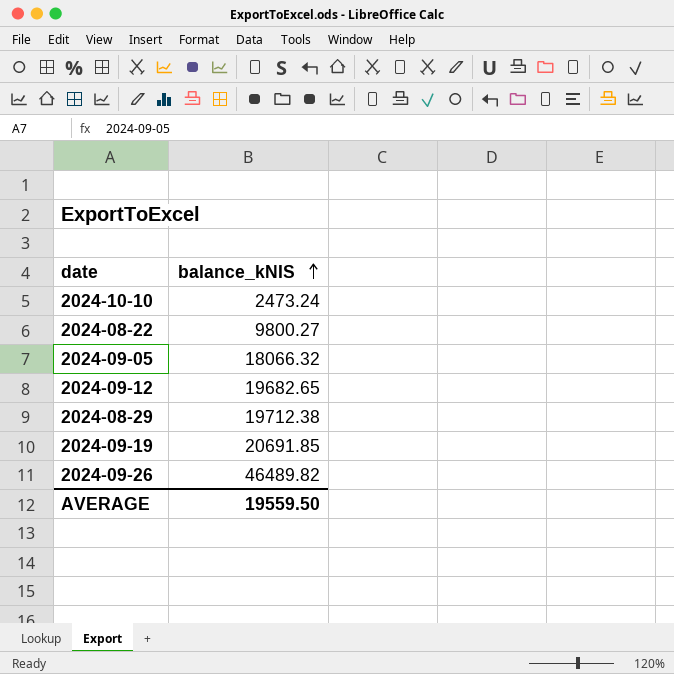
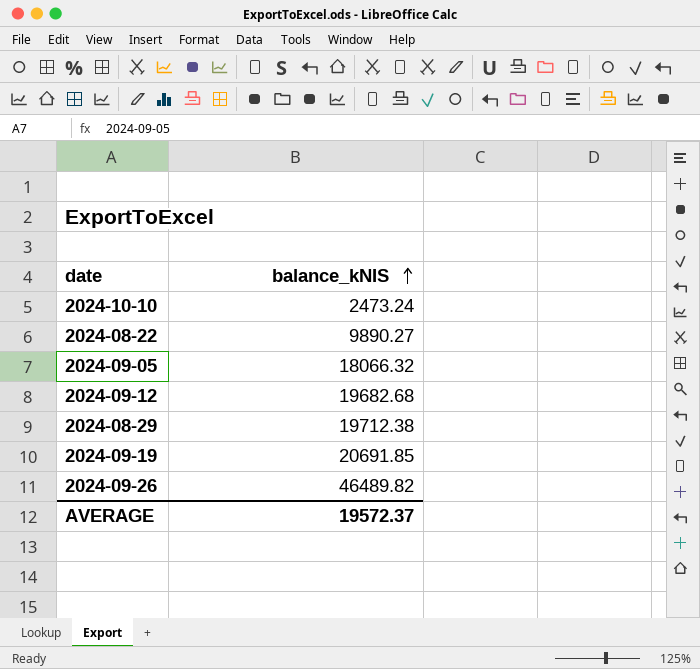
2024-08-22 | balance_kNIS: 9800.27 -> 9890.27
2024-09-12 | balance_kNIS: 19682.65 -> 19682.68
AVERAGE | balance_kNIS: 19559.50 -> 19572.37

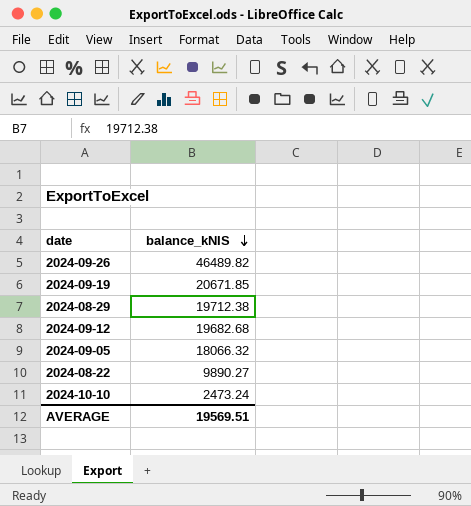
row order: balance_kNIS ascending -> balance_kNIS descending
2024-09-19 | balance_kNIS: 20691.85 -> 20671.85
AVERAGE | balance_kNIS: 19572.37 -> 19569.51

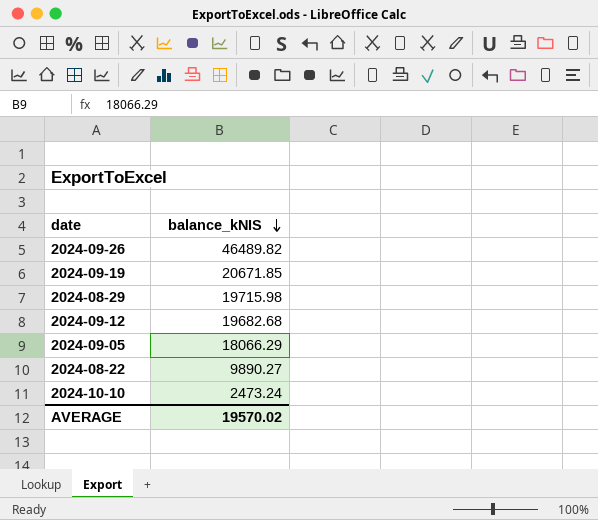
2024-08-29 | balance_kNIS: 19712.38 -> 19715.98
2024-09-05 | balance_kNIS: 18066.32 -> 18066.29
AVERAGE | balance_kNIS: 19569.51 -> 19570.02

